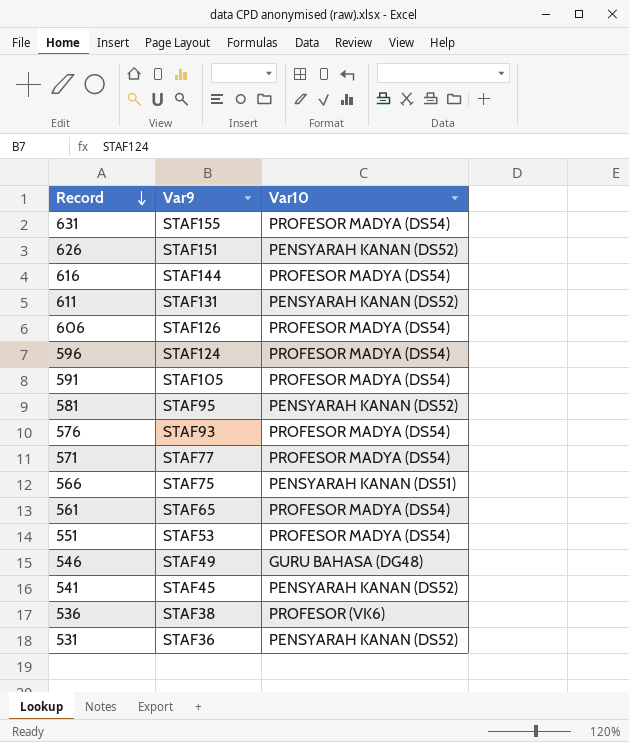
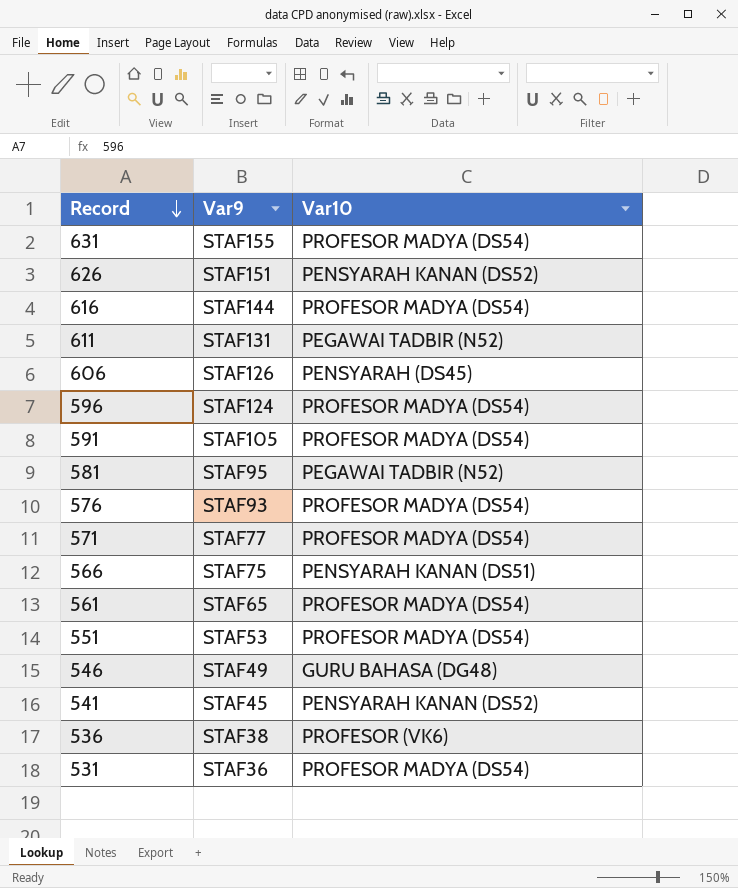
611 | Var10: PENSYARAH KANAN (DS52) -> PEGAWAI TADBIR (N52)
606 | Var10: PROFESOR MADYA (DS54) -> PENSYARAH (DS45)
581 | Var10: PENSYARAH KANAN (DS52) -> PEGAWAI TADBIR (N52)
531 | Var10: PENSYARAH KANAN (DS52) -> PROFESOR MADYA (DS54)

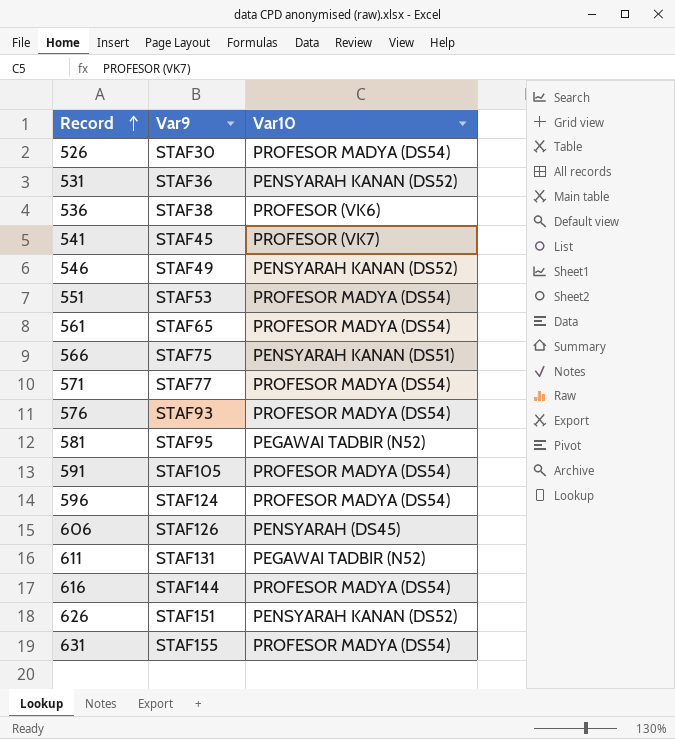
row order: Record descending -> Record ascending
row 526: none -> STAF30 | PROFESOR MADYA (DS54)
531 | Var10: PROFESOR MADYA (DS54) -> PENSYARAH KANAN (DS52)
541 | Var10: PENSYARAH KANAN (DS52) -> PROFESOR (VK7)
546 | Var10: GURU BAHASA (DG48) -> PENSYARAH KANAN (DS52)

